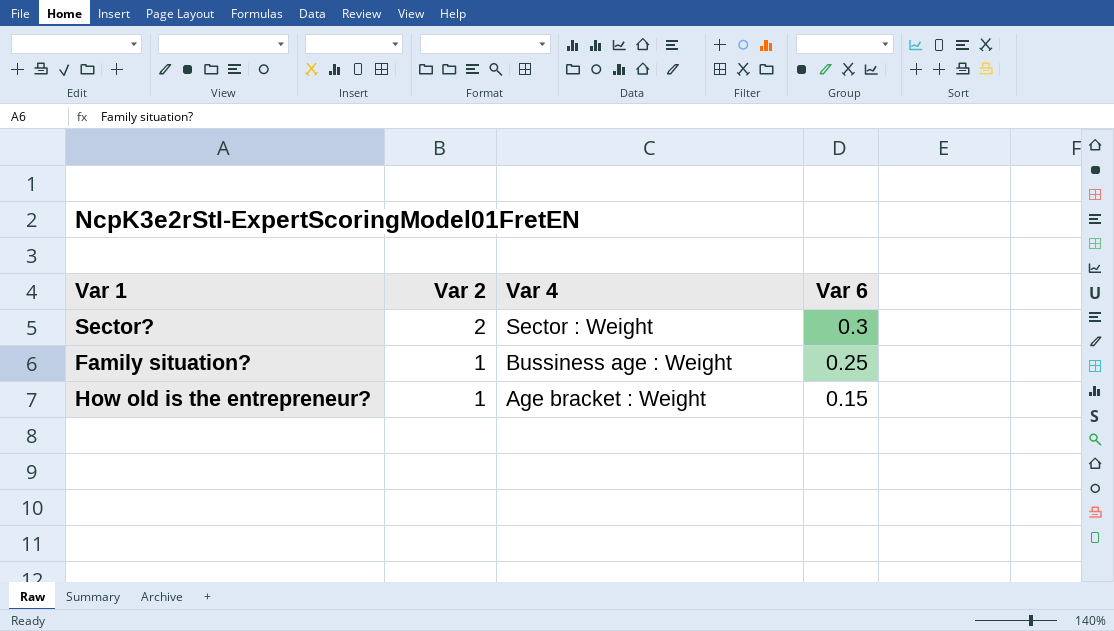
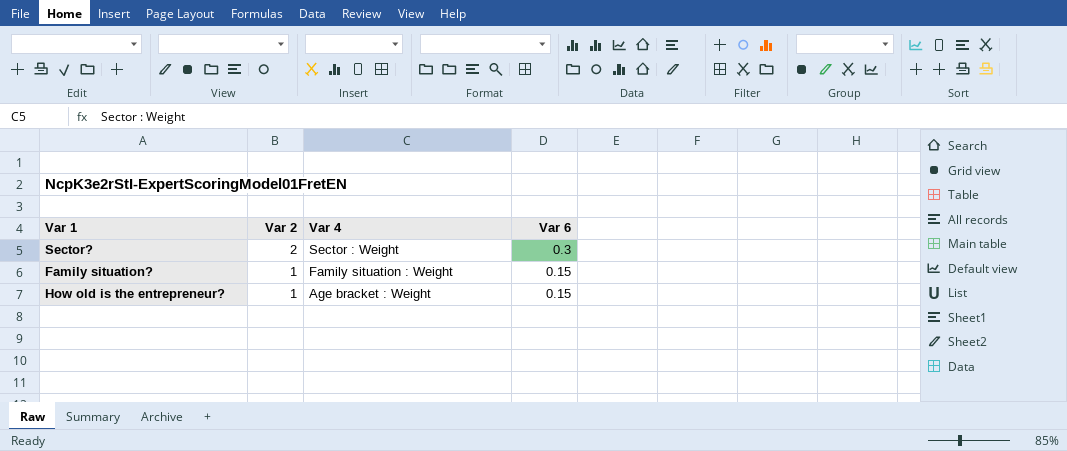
Family situation? | Var 4: Bussiness age : Weight -> Family situation : Weight
Family situation? | Var 6: 0.25 -> 0.15

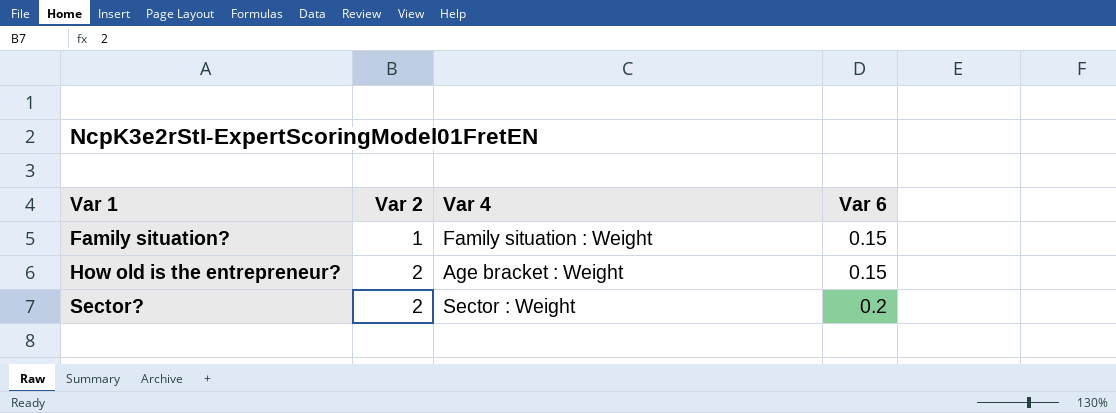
row order: Var 2 descending -> Var 1 ascending
How old is the entrepreneur? | Var 2: 1 -> 2
Sector? | Var 6: 0.3 -> 0.2

